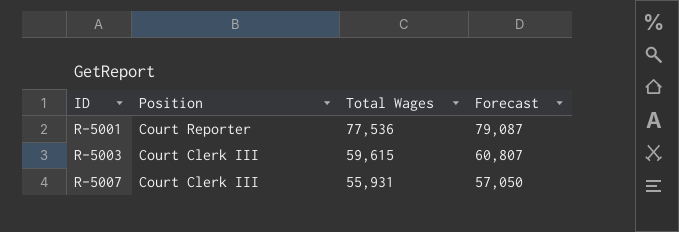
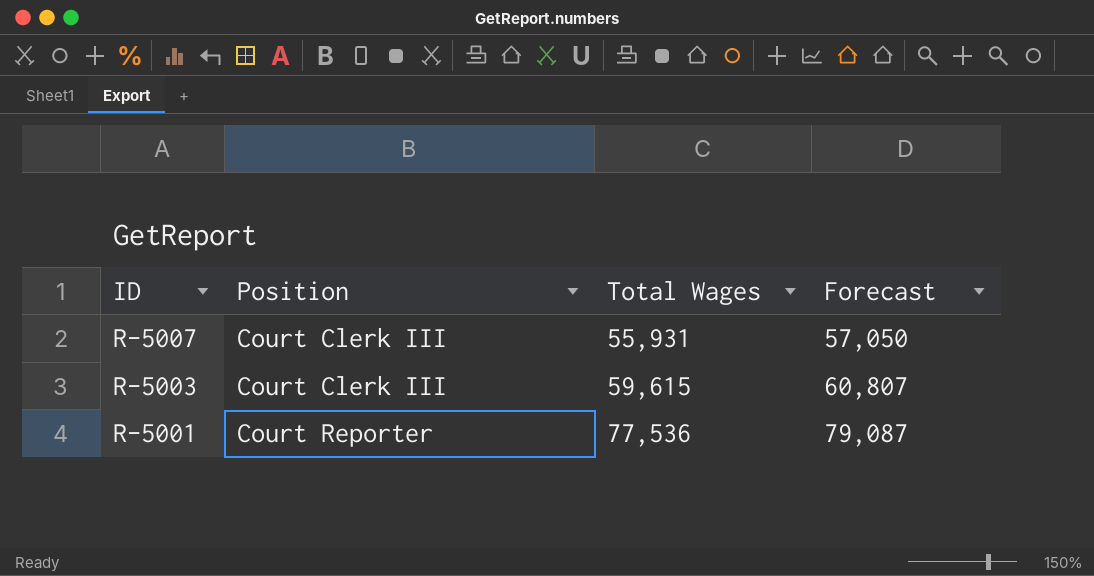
row order: ID ascending -> ID descending

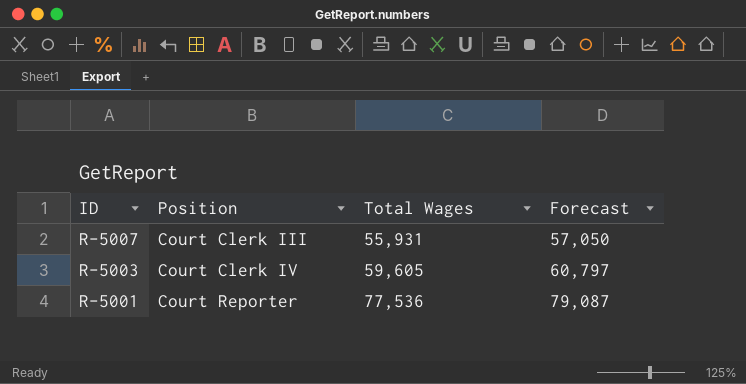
R-5003 | Position: Court Clerk III -> Court Clerk IV
R-5003 | Total Wages: 59,615 -> 59,605
R-5003 | Forecast: 60,807 -> 60,797

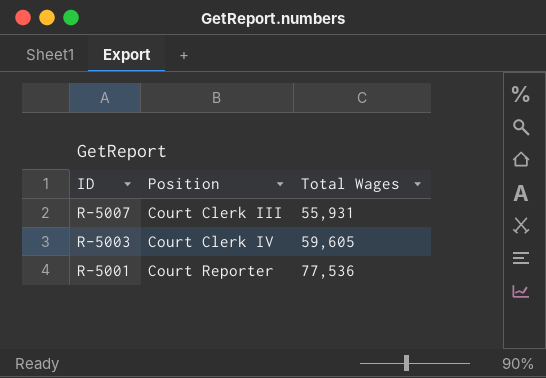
column Forecast | formula: [Total Wages] * 1.02 -> none

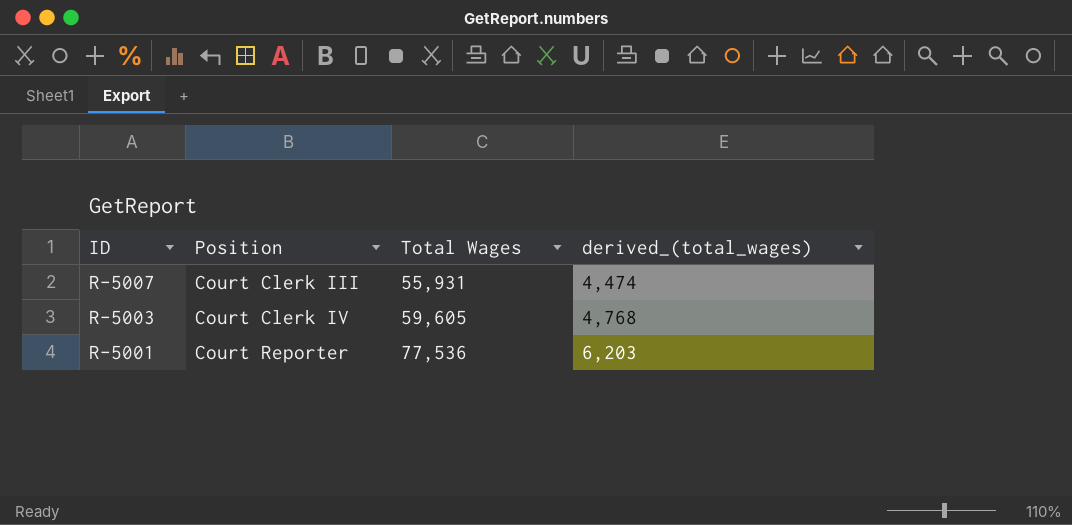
column derived_(total_wages) | formula: none -> [Total Wages] * 0.08

